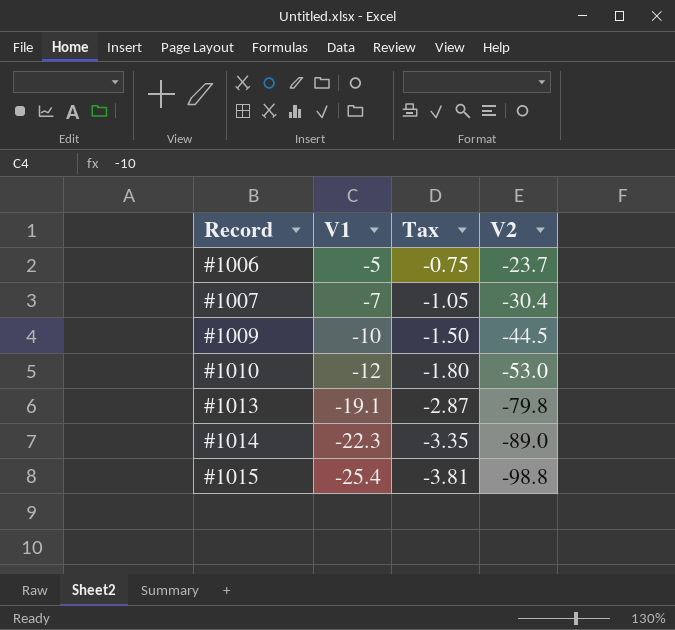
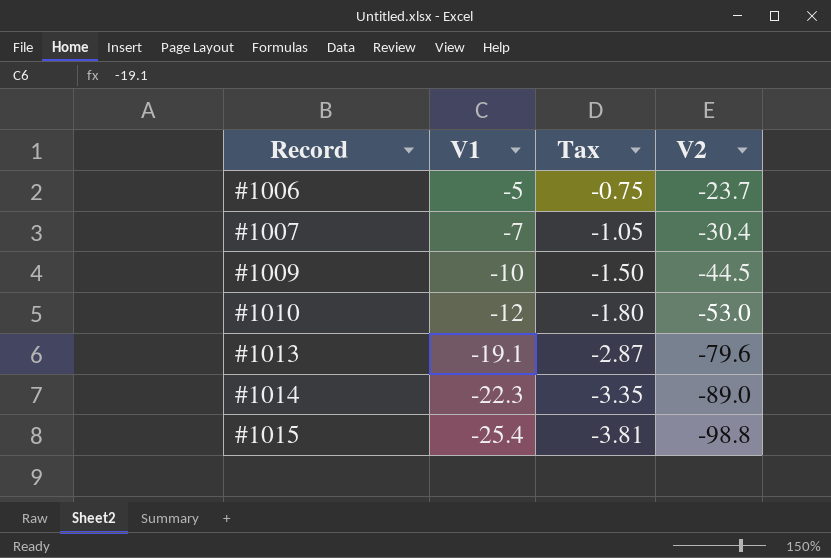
#1013 | V2: -79.8 -> -79.6

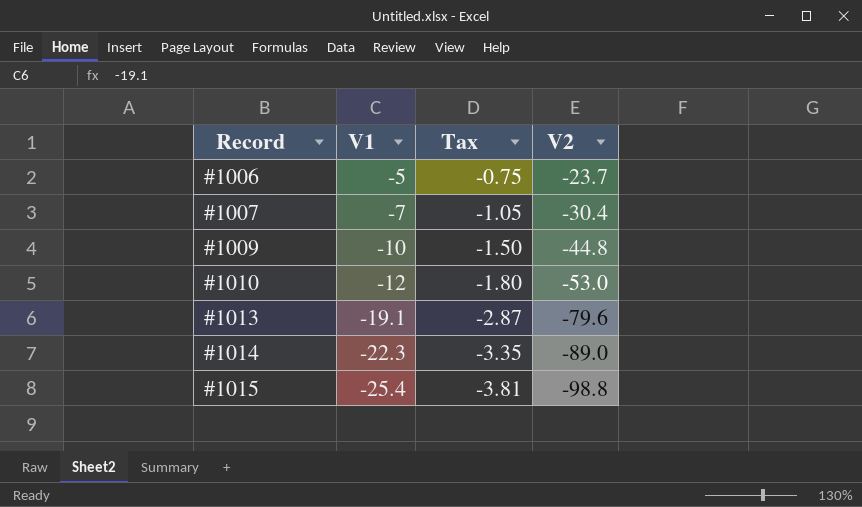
#1009 | V2: -44.5 -> -44.8

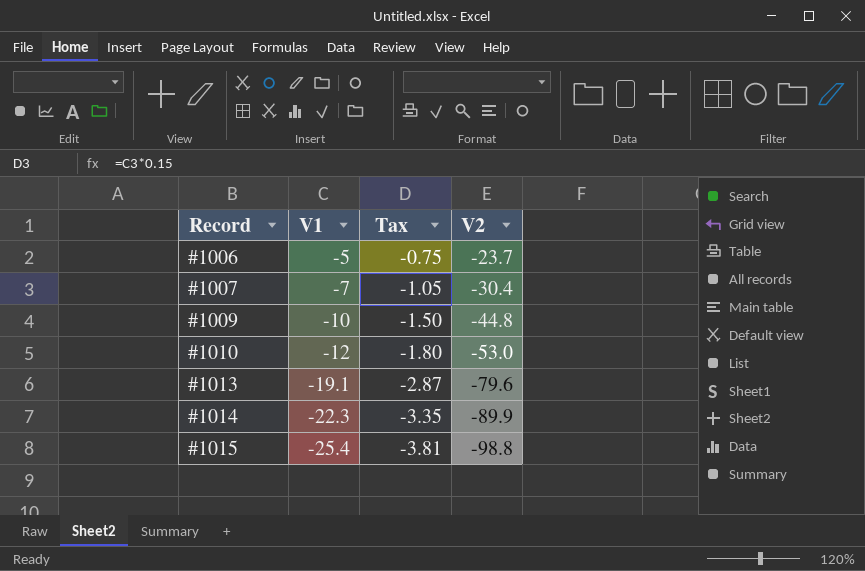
#1014 | V2: -89.0 -> -89.9

